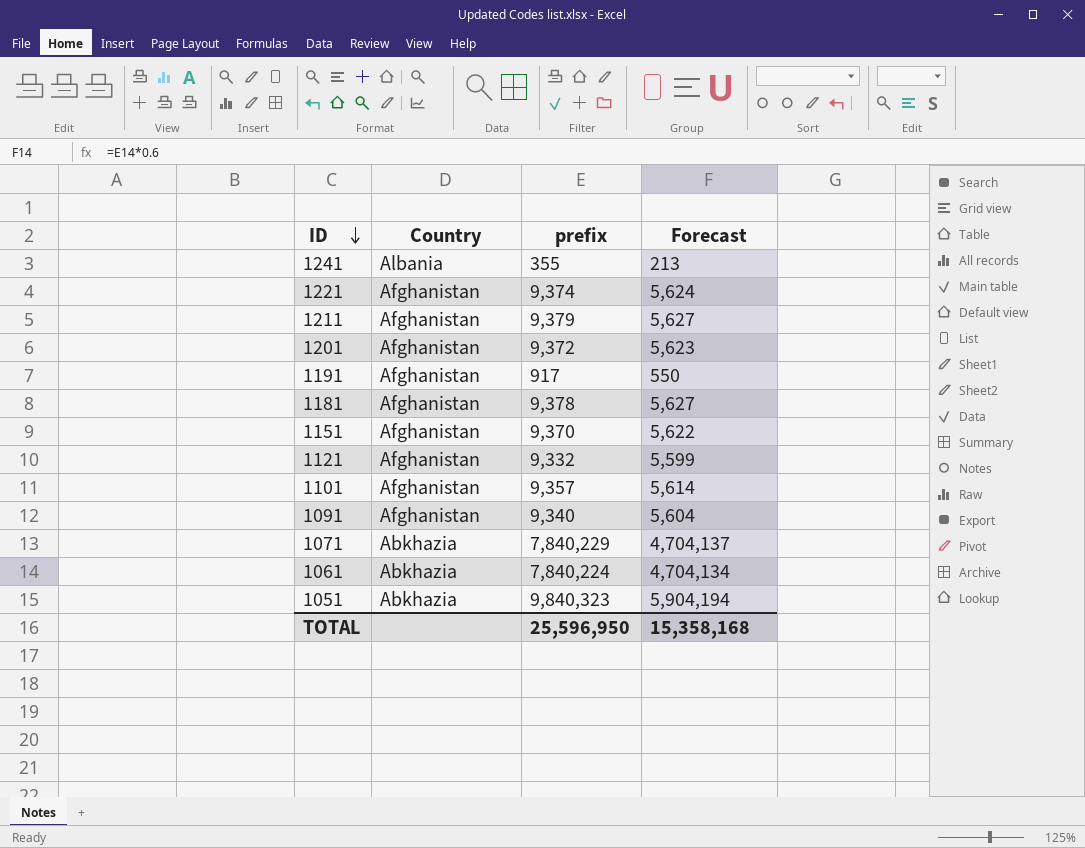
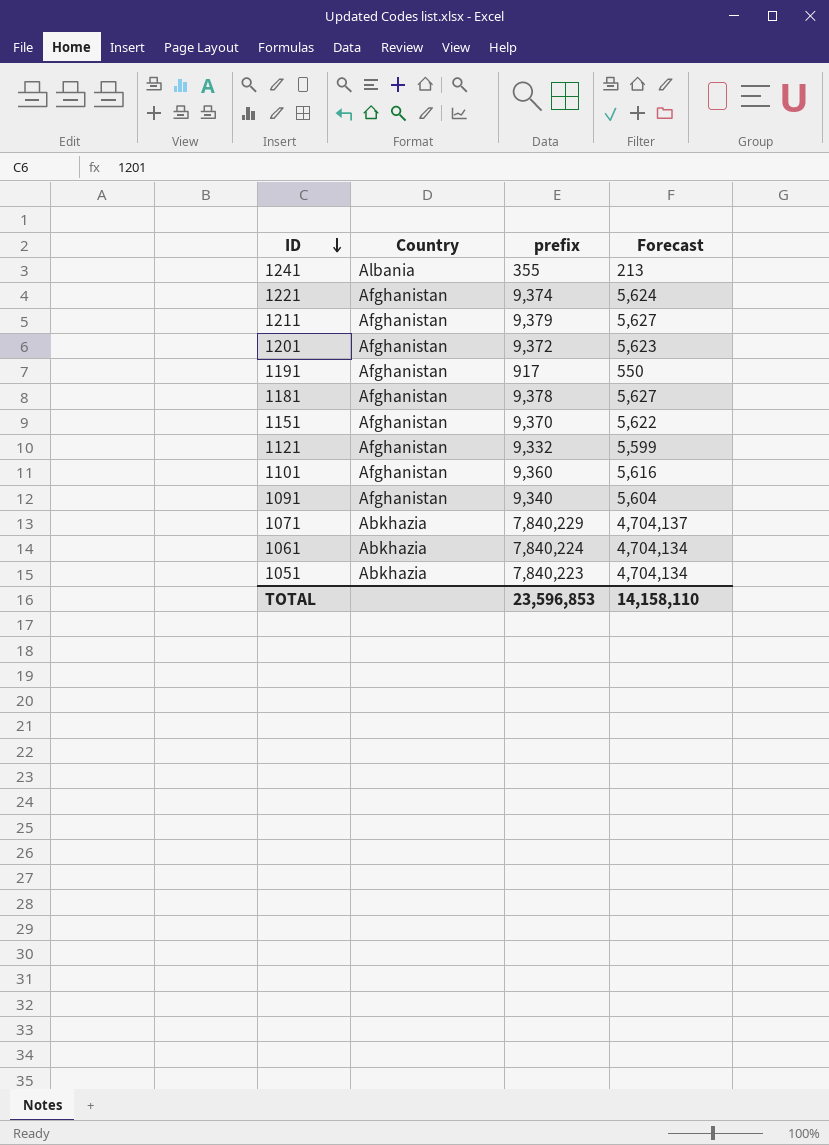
1101 | prefix: 9,357 -> 9,360
1101 | Forecast: 5,614 -> 5,616
1051 | prefix: 9,840,323 -> 7,840,223
1051 | Forecast: 5,904,194 -> 4,704,134
TOTAL | prefix: 25,596,950 -> 23,596,853
TOTAL | Forecast: 15,358,168 -> 14,158,110

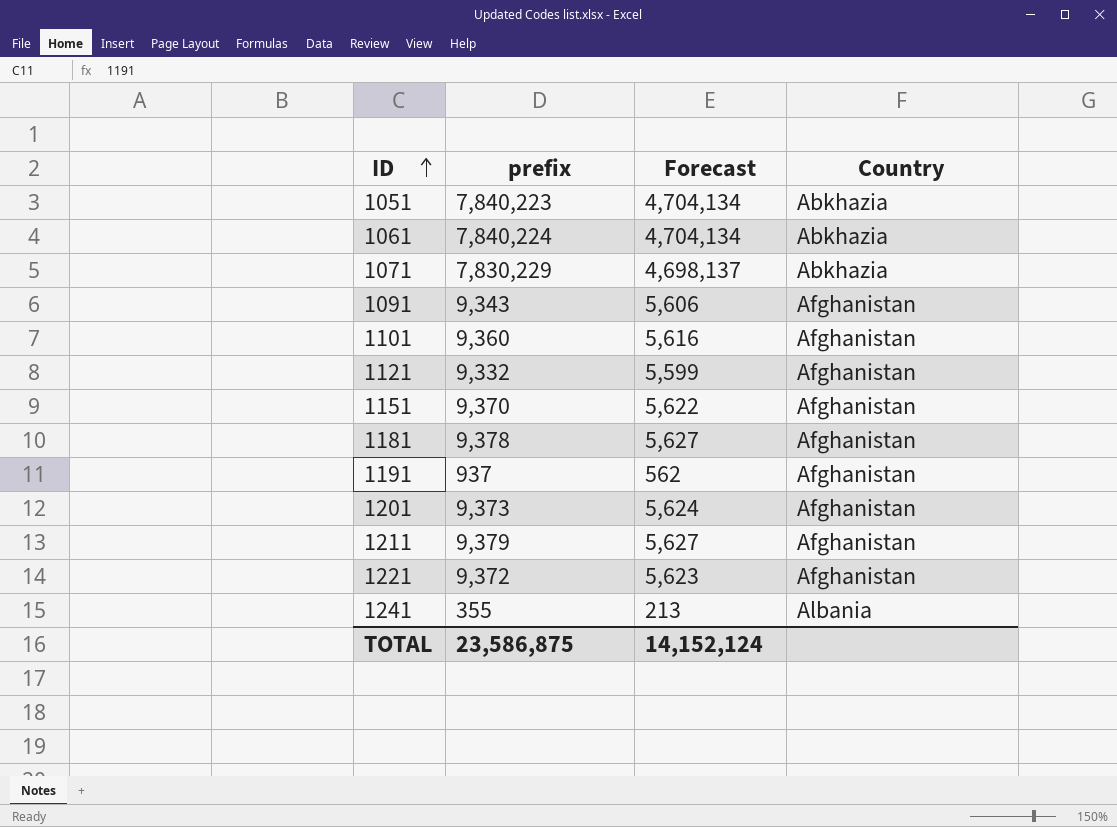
row order: ID descending -> ID ascending
column Country | position: 2 -> 4
1071 | prefix: 7,840,229 -> 7,830,229
1071 | Forecast: 4,704,137 -> 4,698,137
1091 | prefix: 9,340 -> 9,343
1091 | Forecast: 5,604 -> 5,606
1191 | prefix: 917 -> 937
1191 | Forecast: 550 -> 562
1201 | prefix: 9,372 -> 9,373
1201 | Forecast: 5,623 -> 5,624
1221 | prefix: 9,374 -> 9,372
1221 | Forecast: 5,624 -> 5,623
TOTAL | prefix: 23,596,853 -> 23,586,875
TOTAL | Forecast: 14,158,110 -> 14,152,124

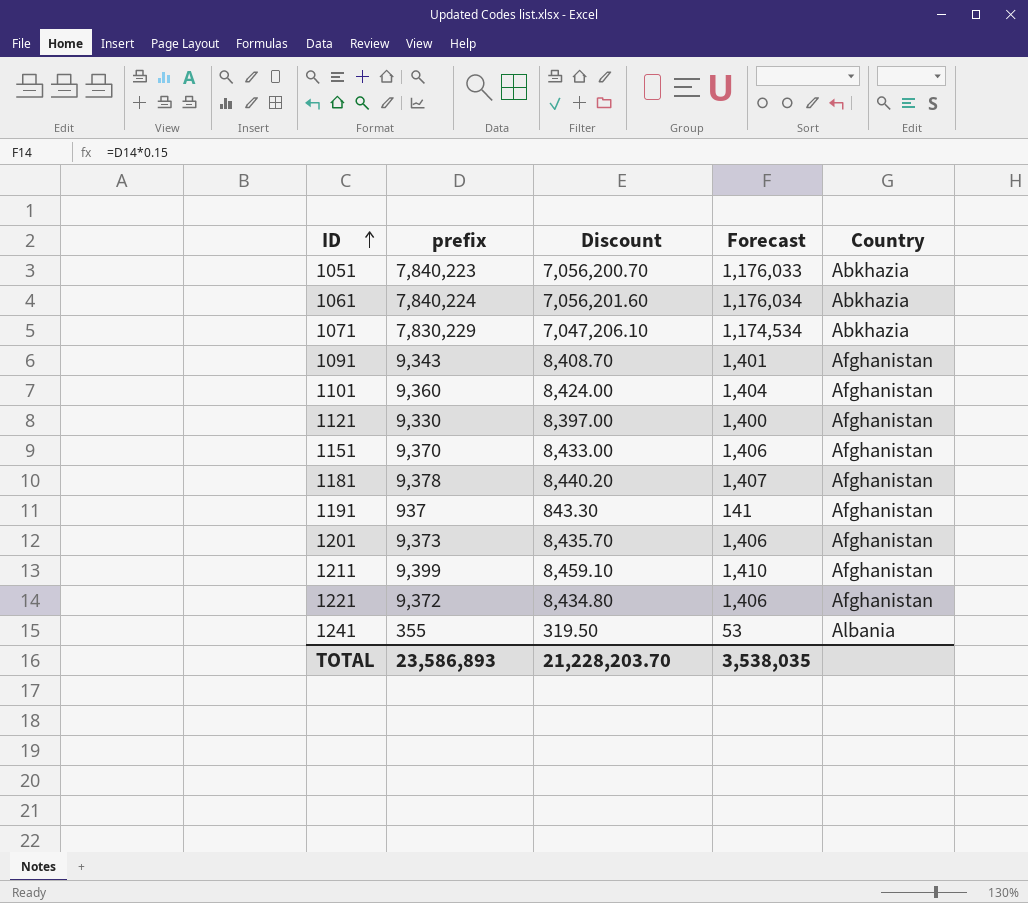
column Discount | formula: none -> [prefix] * 0.9
column Forecast | formula: [prefix] * 0.6 -> [prefix] * 0.15
1121 | prefix: 9,332 -> 9,330
1211 | prefix: 9,379 -> 9,399
TOTAL | prefix: 23,586,875 -> 23,586,893
TOTAL | Forecast: 14,152,124 -> 3,538,035

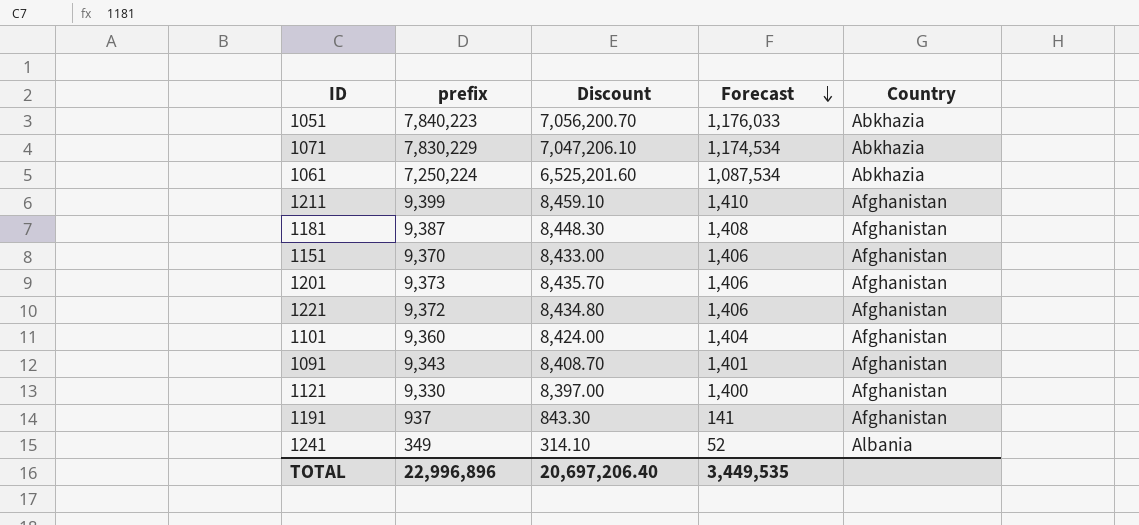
row order: ID ascending -> Forecast descending
1061 | prefix: 7,840,224 -> 7,250,224
1061 | Discount: 7,056,201.60 -> 6,525,201.60
1061 | Forecast: 1,176,034 -> 1,087,534
1181 | prefix: 9,378 -> 9,387
1181 | Discount: 8,440.20 -> 8,448.30
1181 | Forecast: 1,407 -> 1,408
1241 | prefix: 355 -> 349
1241 | Discount: 319.50 -> 314.10
1241 | Forecast: 53 -> 52
TOTAL | prefix: 23,586,893 -> 22,996,896
TOTAL | Discount: 21,228,203.70 -> 20,697,206.40
TOTAL | Forecast: 3,538,035 -> 3,449,535

